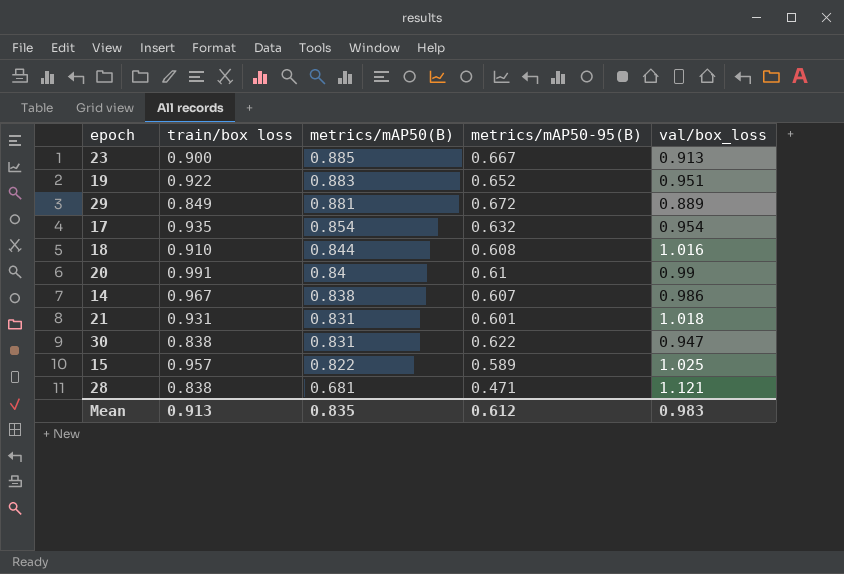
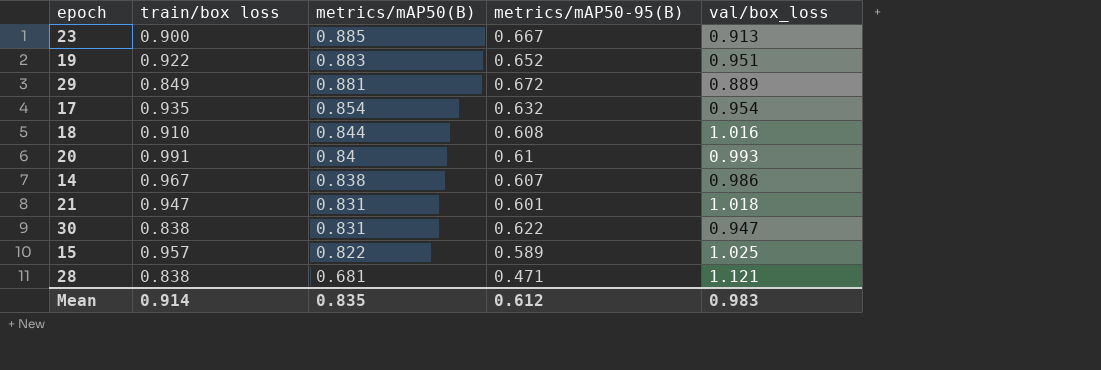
20 | val/box_loss: 0.99 -> 0.993
21 | train/box loss: 0.931 -> 0.947
Mean | train/box loss: 0.913 -> 0.914

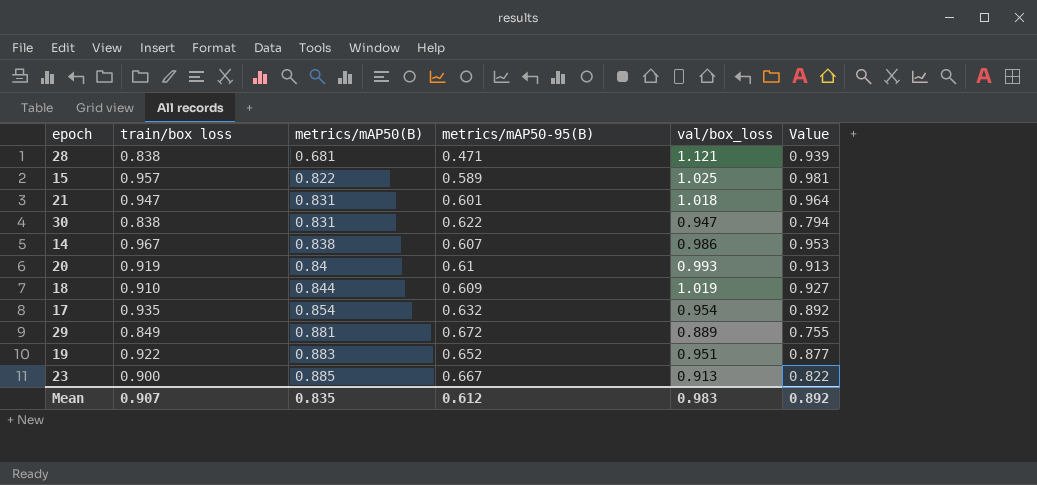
row order: metrics/mAP50(B) descending -> metrics/mAP50(B) ascending
column Value | formula: none -> [train/box loss] * [val/box_loss]
20 | train/box loss: 0.991 -> 0.919
18 | metrics/mAP50-95(B): 0.608 -> 0.609
18 | val/box_loss: 1.016 -> 1.019
Mean | train/box loss: 0.914 -> 0.907

